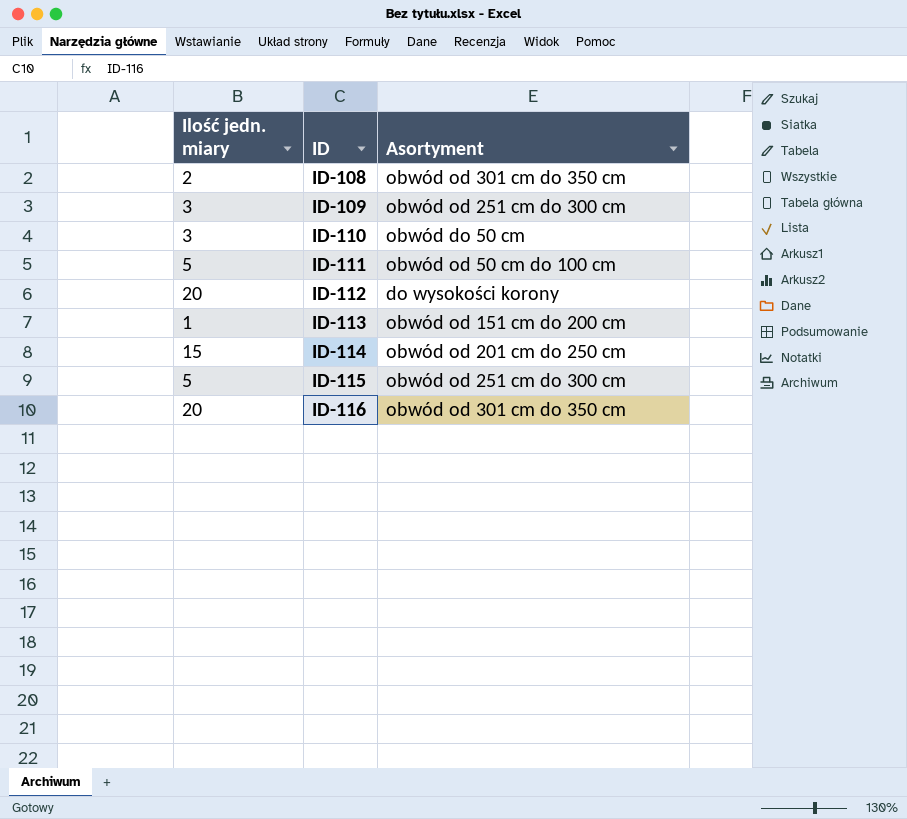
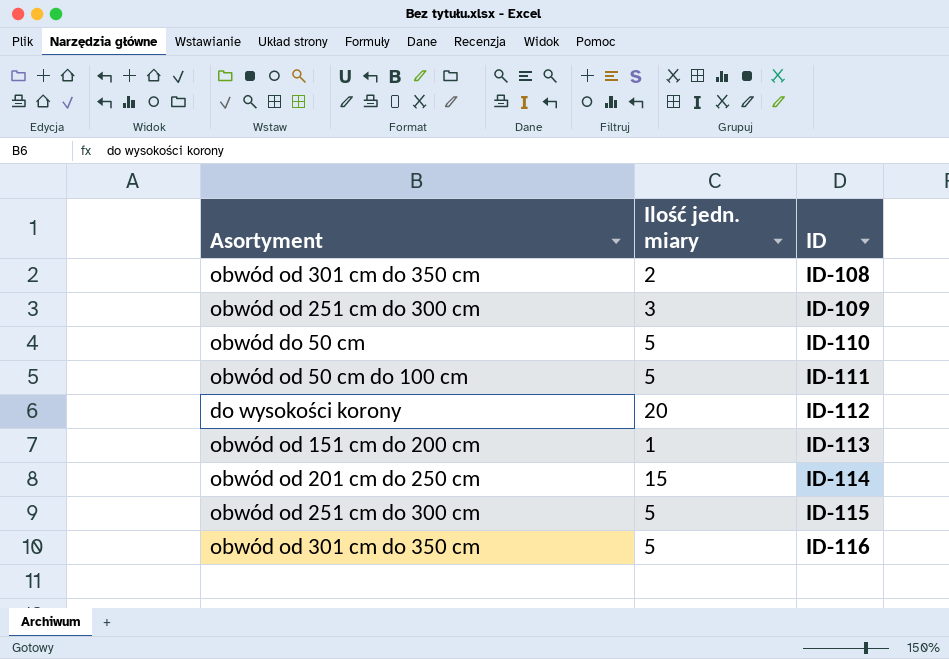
column Asortyment | position: 3 -> 1
ID-110 | Ilość jedn. miary: 3 -> 5
ID-116 | Ilość jedn. miary: 20 -> 5

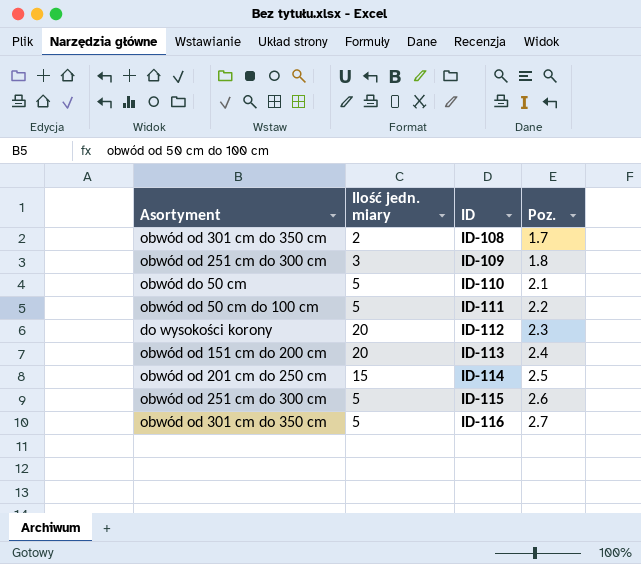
column Poz. | position: none -> 4
ID-113 | Ilość jedn. miary: 1 -> 20

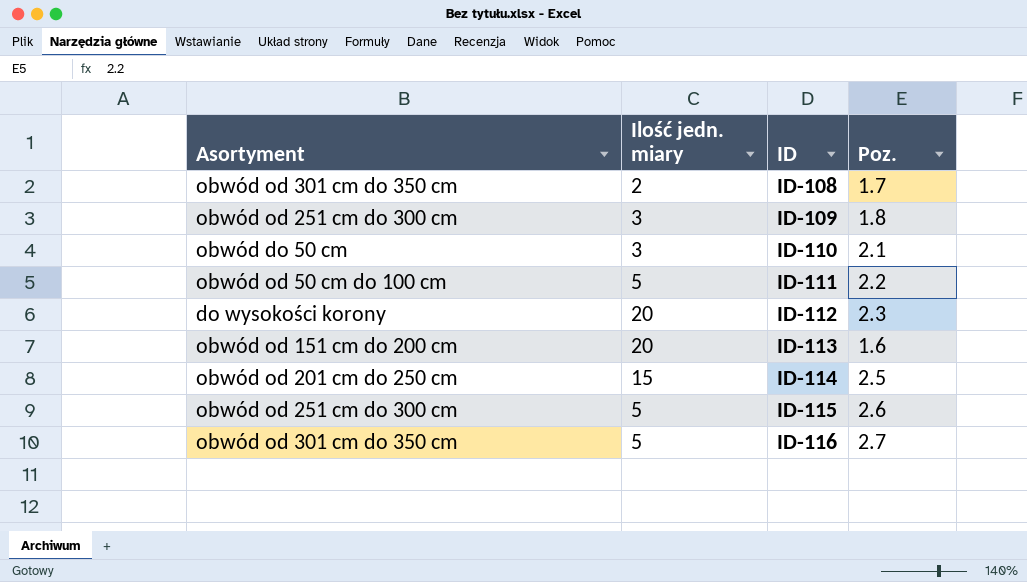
ID-110 | Ilość jedn. miary: 5 -> 3
ID-113 | Poz.: 2.4 -> 1.6

